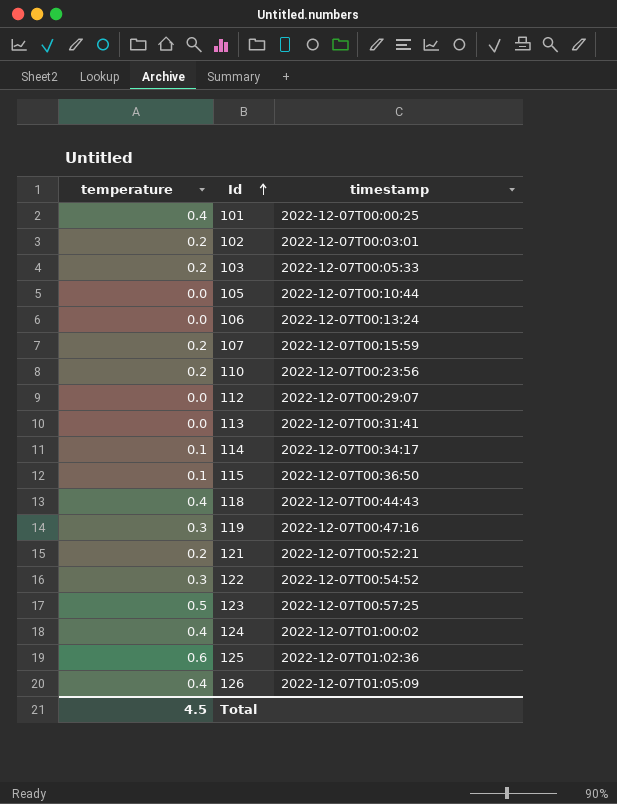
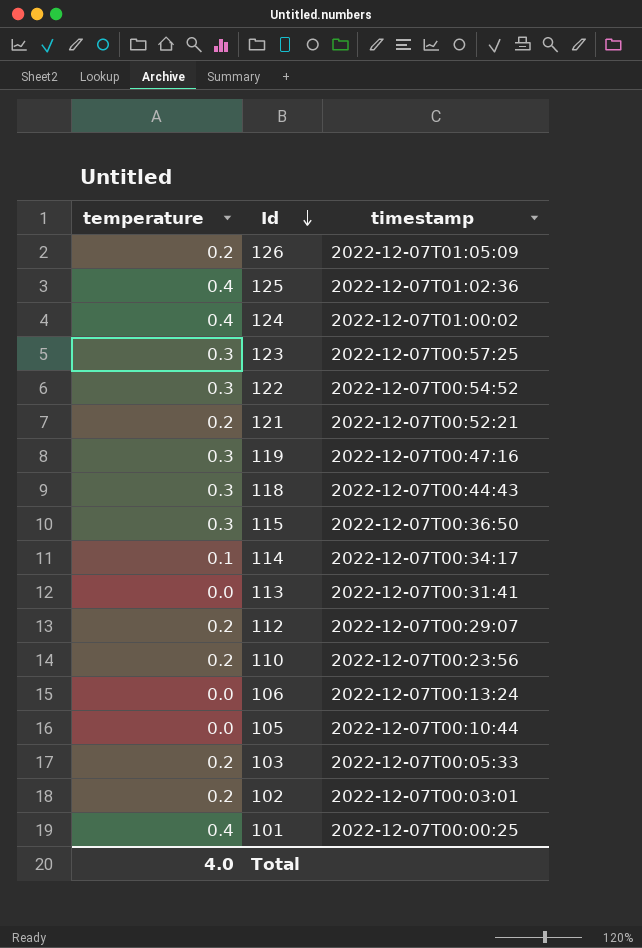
row order: Id ascending -> Id descending
row 107: 0.2 | 2022-12-07T00:15:59 -> none
126 | temperature: 0.4 -> 0.2
125 | temperature: 0.6 -> 0.4
123 | temperature: 0.5 -> 0.3
118 | temperature: 0.4 -> 0.3
115 | temperature: 0.1 -> 0.3
112 | temperature: 0.0 -> 0.2
Total | temperature: 4.5 -> 4.0

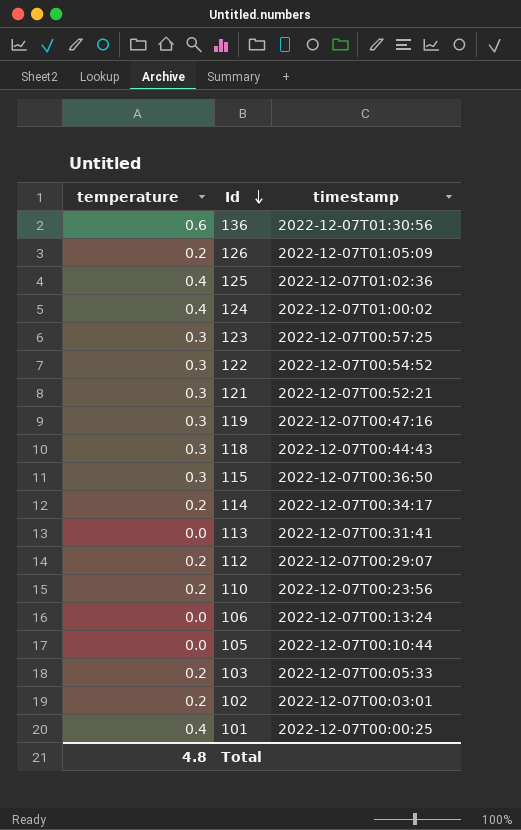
row 136: none -> 0.6 | 2022-12-07T01:30:56
121 | temperature: 0.2 -> 0.3
114 | temperature: 0.1 -> 0.2
Total | temperature: 4.0 -> 4.8

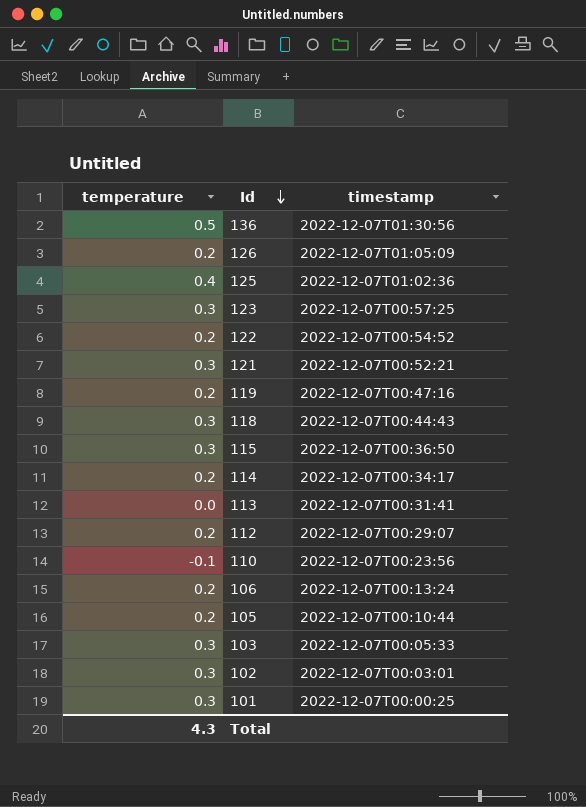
row 124: 0.4 | 2022-12-07T01:00:02 -> none
136 | temperature: 0.6 -> 0.5
122 | temperature: 0.3 -> 0.2
119 | temperature: 0.3 -> 0.2
110 | temperature: 0.2 -> -0.1
106 | temperature: 0.0 -> 0.2
105 | temperature: 0.0 -> 0.2
103 | temperature: 0.2 -> 0.3
102 | temperature: 0.2 -> 0.3
101 | temperature: 0.4 -> 0.3
Total | temperature: 4.8 -> 4.3

